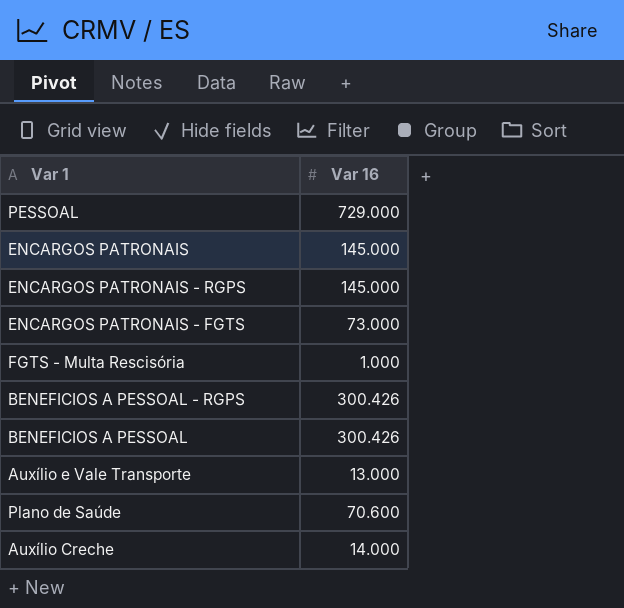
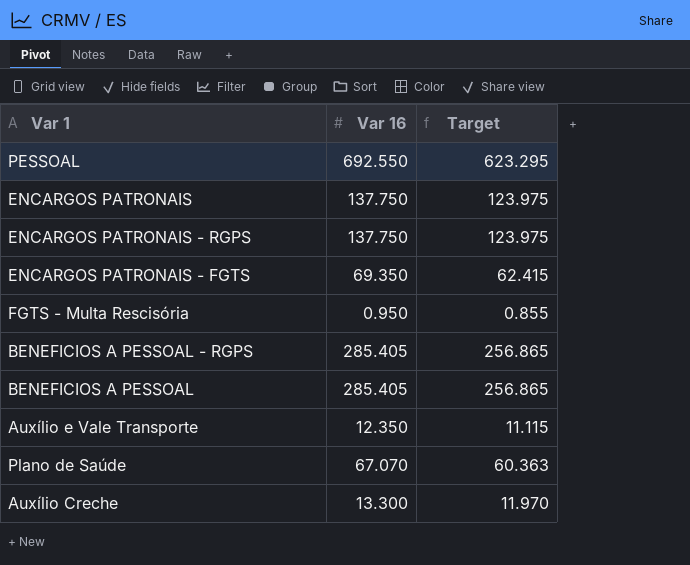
column Target | formula: none -> [Var 16] * 0.9
PESSOAL | Var 16: 729.000 -> 692.550
ENCARGOS PATRONAIS | Var 16: 145.000 -> 137.750
ENCARGOS PATRONAIS - RGPS | Var 16: 145.000 -> 137.750
ENCARGOS PATRONAIS - FGTS | Var 16: 73.000 -> 69.350
FGTS - Multa Rescisória | Var 16: 1.000 -> 0.950
BENEFICIOS A PESSOAL - RGPS | Var 16: 300.426 -> 285.405
BENEFICIOS A PESSOAL | Var 16: 300.426 -> 285.405
Auxílio e Vale Transporte | Var 16: 13.000 -> 12.350
Plano de Saúde | Var 16: 70.600 -> 67.070
Auxílio Creche | Var 16: 14.000 -> 13.300

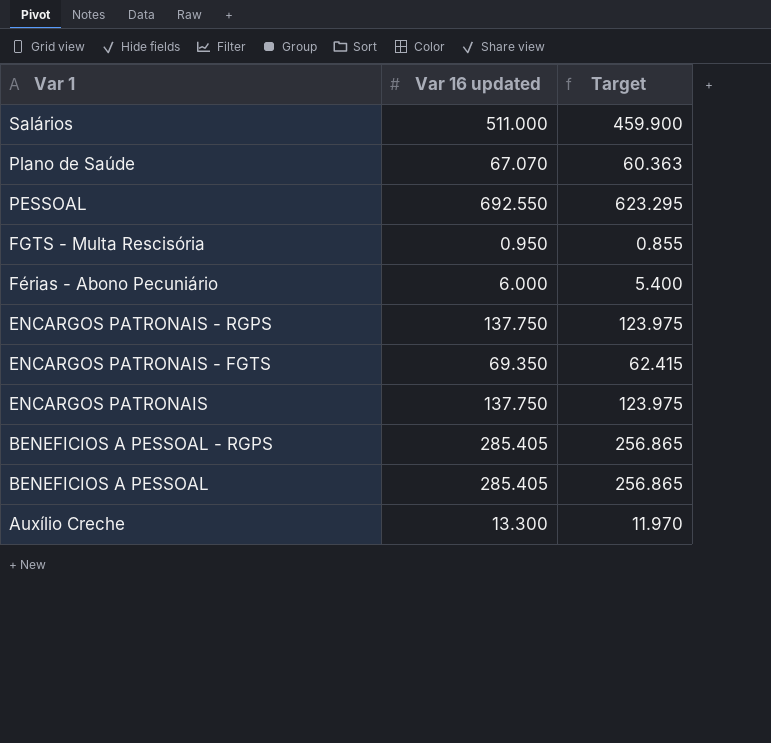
row order: none -> Var 1 descending
column name: Var 16 -> Var 16 updated
row Auxílio e Vale Transporte: 12.350 | 11.115 -> none
row Salários: none -> 511.000 | 459.900
row Férias - Abono Pecuniário: none -> 6.000 | 5.400

